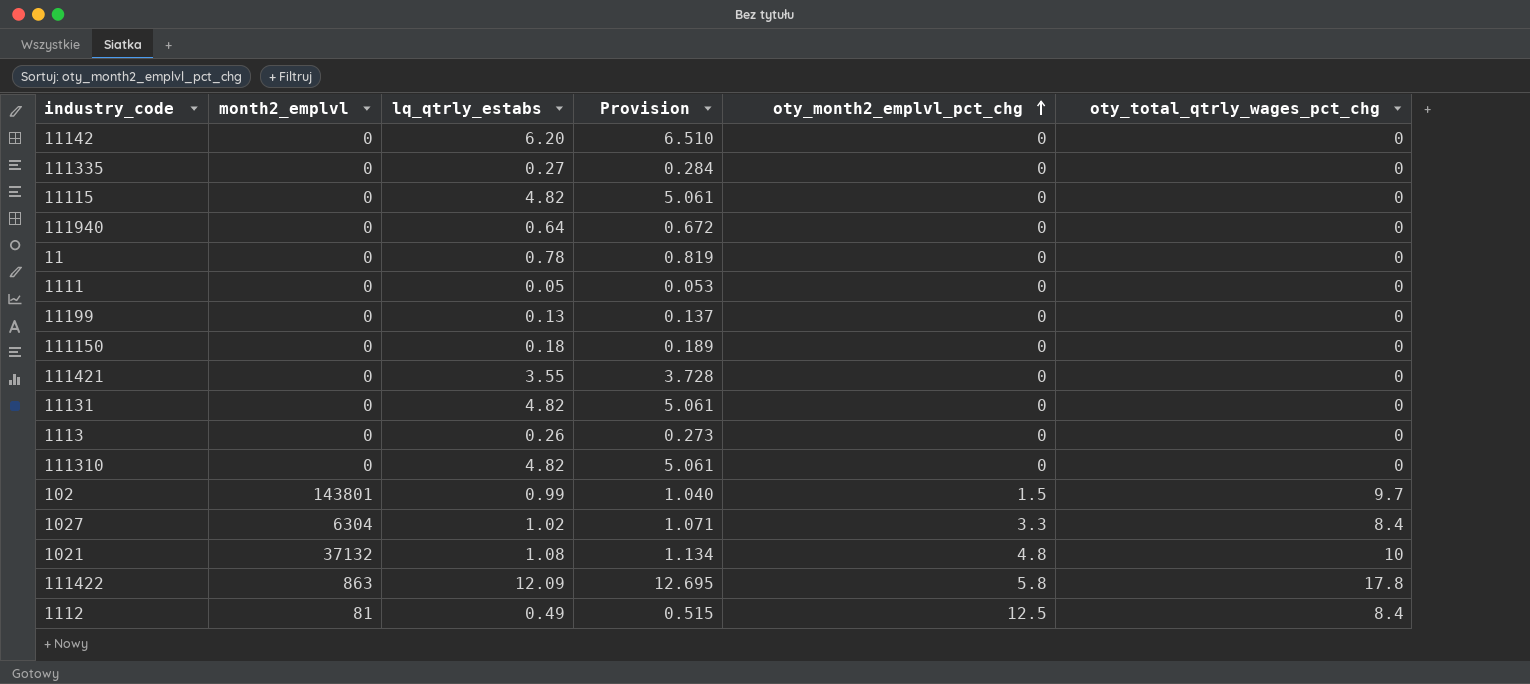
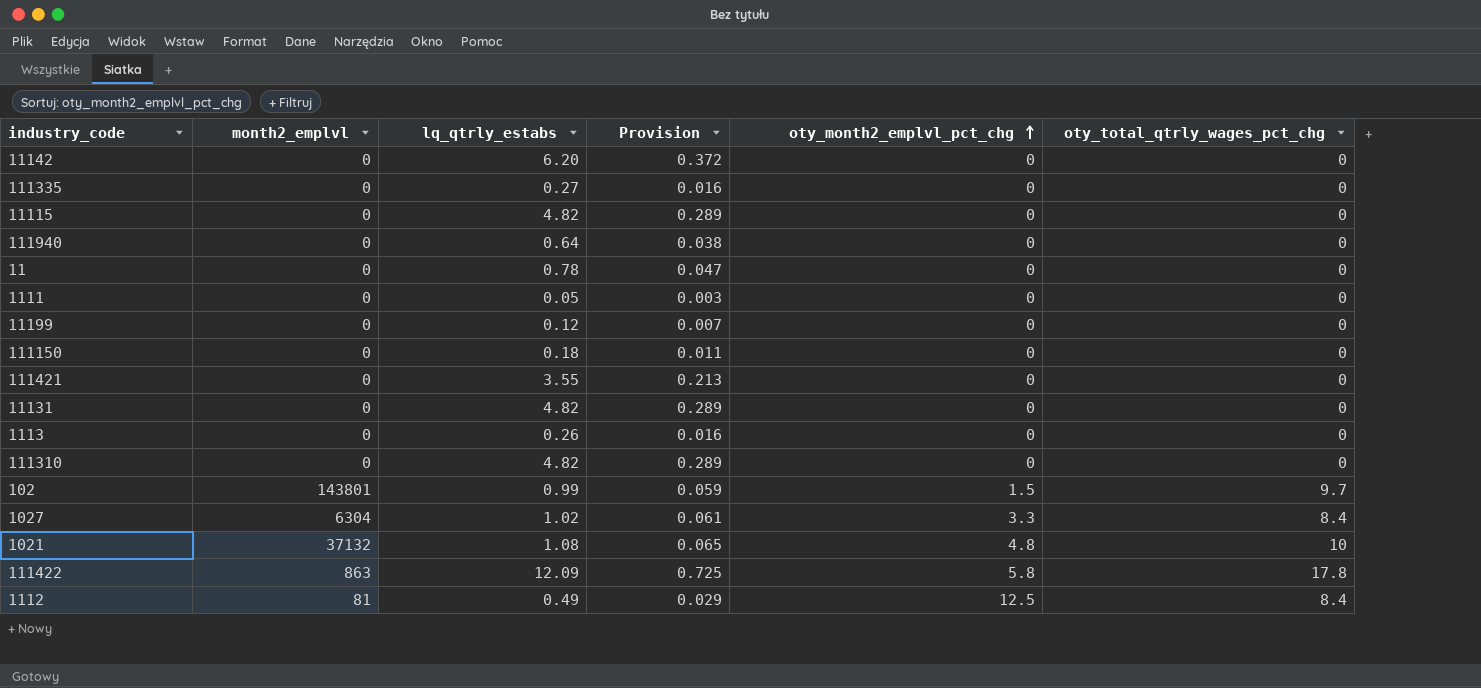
column Provision | formula: [lq_qtrly_estabs] * 1.05 -> [lq_qtrly_estabs] * 0.06
11199 | lq_qtrly_estabs: 0.13 -> 0.12

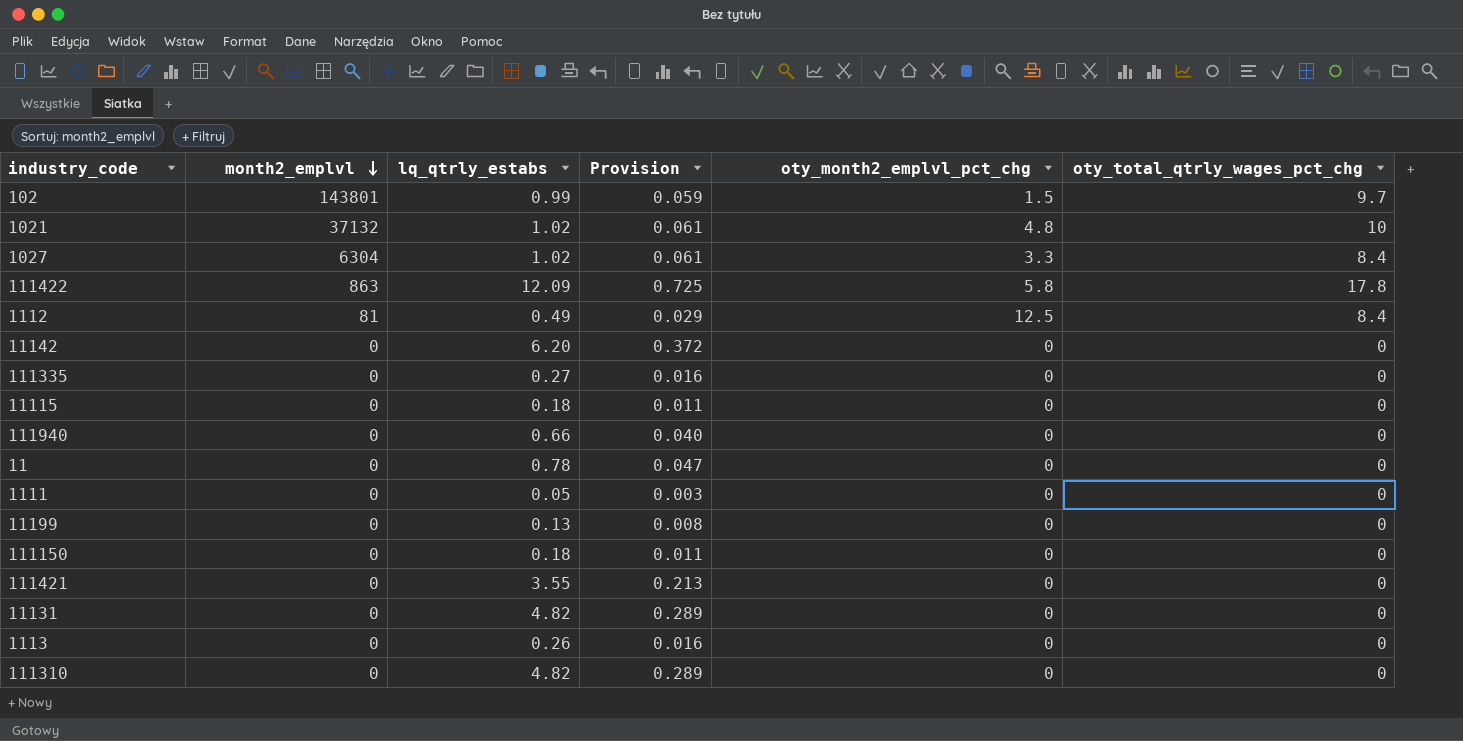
row order: oty_month2_emplvl_pct_chg ascending -> month2_emplvl descending
1021 | lq_qtrly_estabs: 1.08 -> 1.02
1021 | Provision: 0.065 -> 0.061
11115 | lq_qtrly_estabs: 4.82 -> 0.18
11115 | Provision: 0.289 -> 0.011
111940 | lq_qtrly_estabs: 0.64 -> 0.66
111940 | Provision: 0.038 -> 0.040
11199 | lq_qtrly_estabs: 0.12 -> 0.13
11199 | Provision: 0.007 -> 0.008

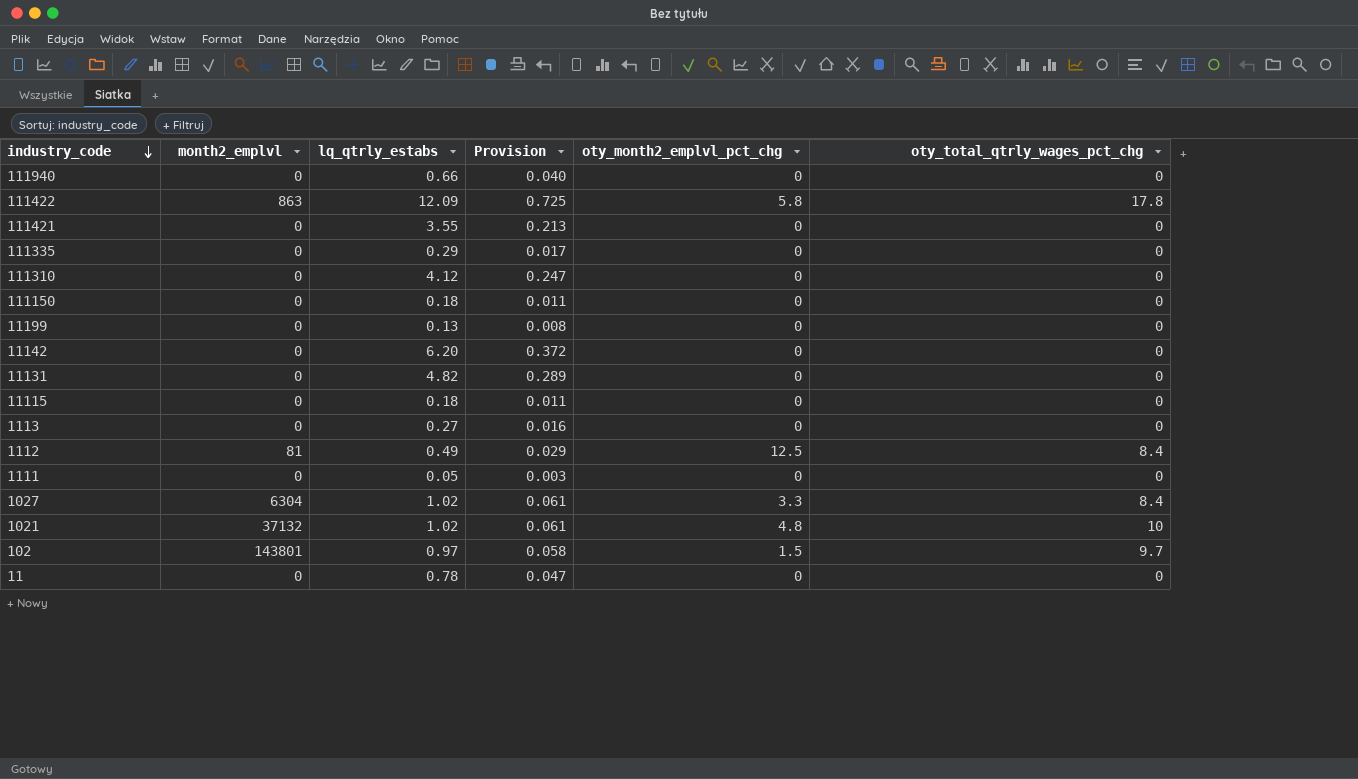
row order: month2_emplvl descending -> industry_code descending
111335 | lq_qtrly_estabs: 0.27 -> 0.29
111335 | Provision: 0.016 -> 0.017
111310 | lq_qtrly_estabs: 4.82 -> 4.12
111310 | Provision: 0.289 -> 0.247
1113 | lq_qtrly_estabs: 0.26 -> 0.27
102 | lq_qtrly_estabs: 0.99 -> 0.97
102 | Provision: 0.059 -> 0.058

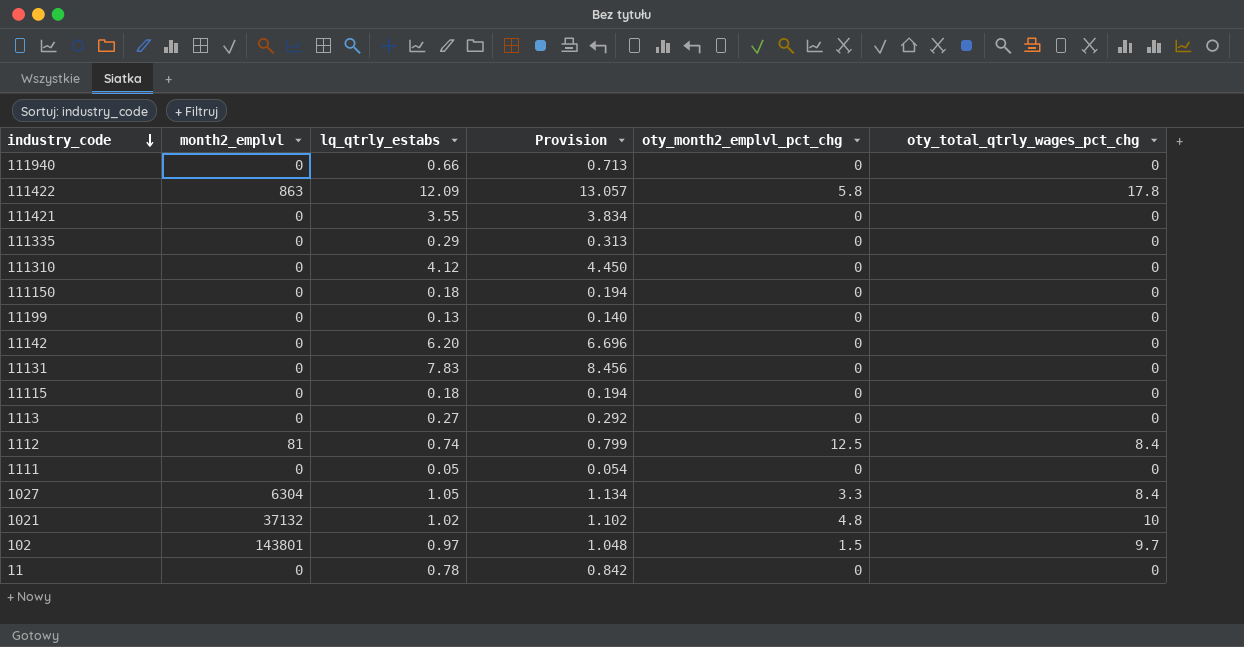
column Provision | formula: [lq_qtrly_estabs] * 0.06 -> [lq_qtrly_estabs] * 1.08
11131 | lq_qtrly_estabs: 4.82 -> 7.83
1112 | lq_qtrly_estabs: 0.49 -> 0.74
1027 | lq_qtrly_estabs: 1.02 -> 1.05

